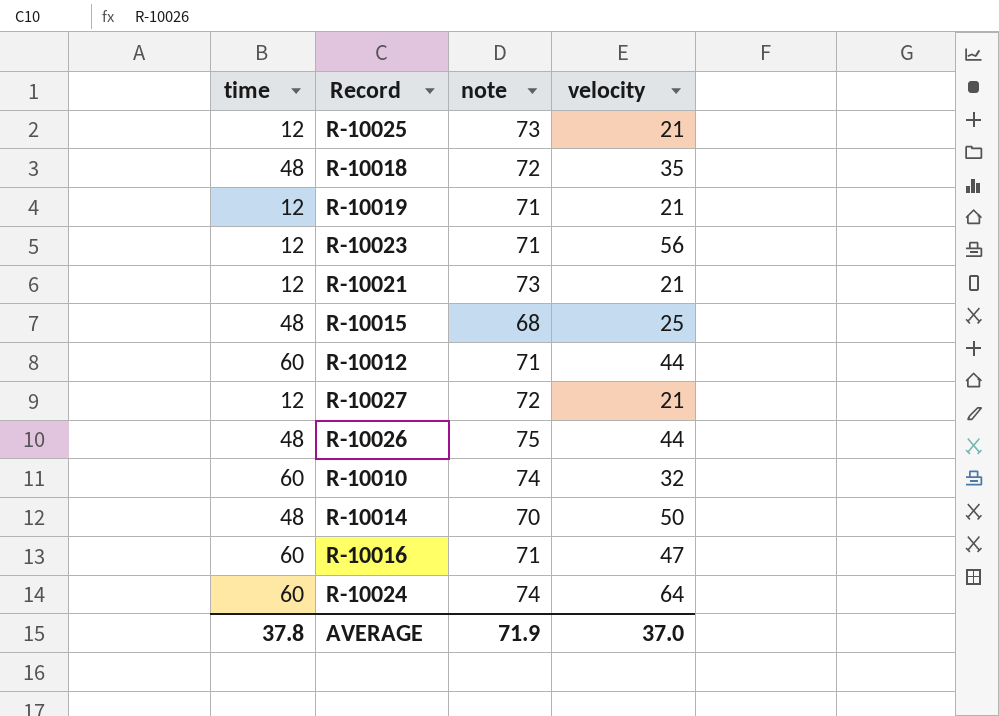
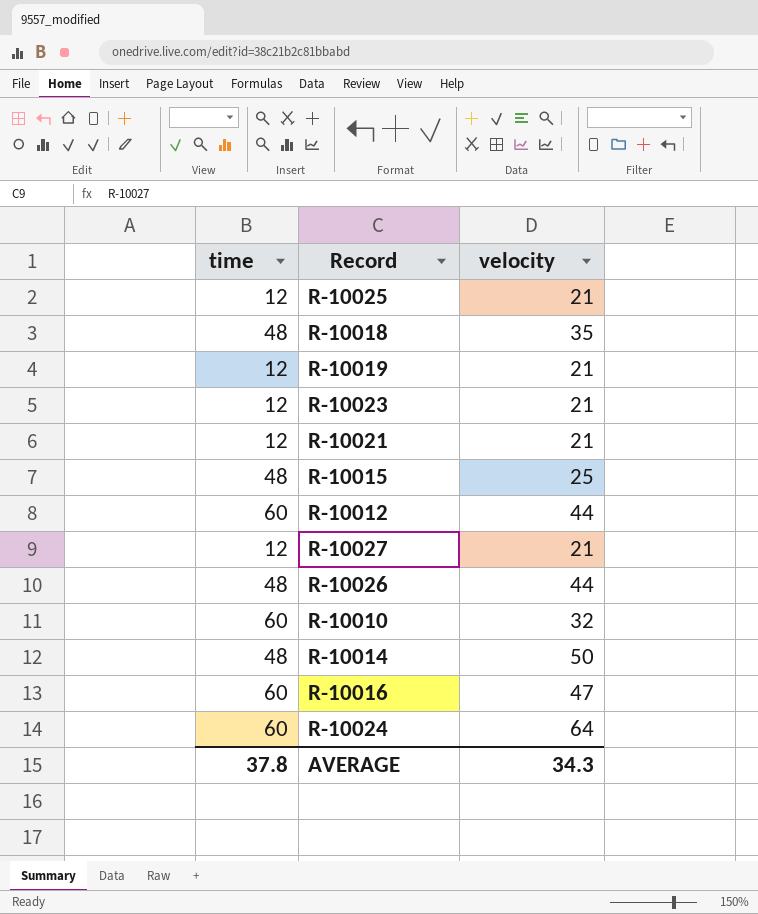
column note | position: 3 -> none
R-10023 | velocity: 56 -> 21
AVERAGE | velocity: 37.0 -> 34.3

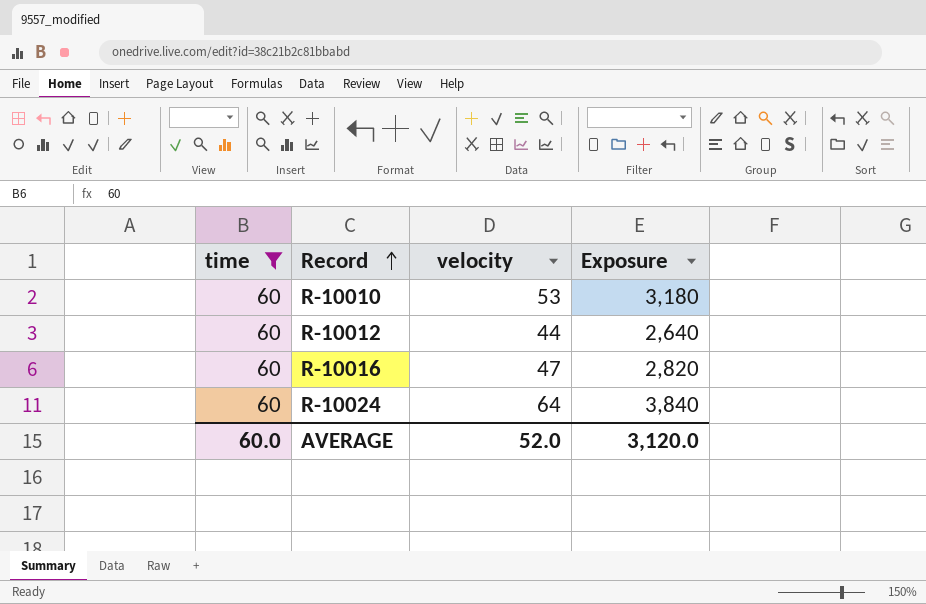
filter: none -> time = 60
row order: none -> Record ascending
column Exposure | formula: none -> [time] * [velocity]
R-10010 | velocity: 32 -> 53
AVERAGE | time: 37.8 -> 60.0
AVERAGE | velocity: 34.3 -> 52.0

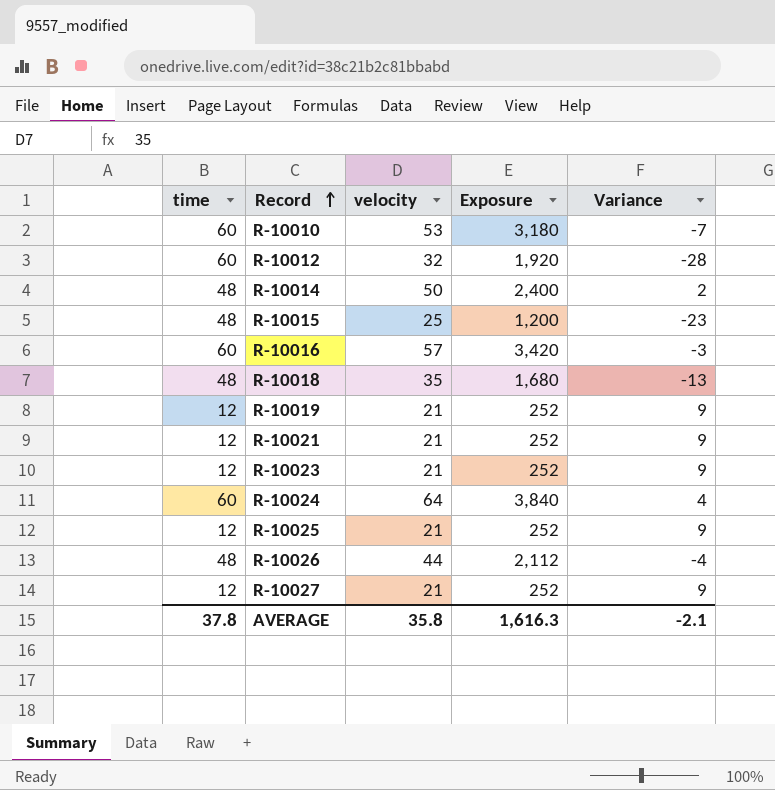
filter: time = 60 -> none
column Variance | formula: none -> [velocity] - [time]
R-10012 | velocity: 44 -> 32
R-10012 | Exposure: 2,640 -> 1,920
R-10016 | velocity: 47 -> 57
R-10016 | Exposure: 2,820 -> 3,420
AVERAGE | time: 60.0 -> 37.8
AVERAGE | velocity: 52.0 -> 35.8
AVERAGE | Exposure: 3,120.0 -> 1,616.3

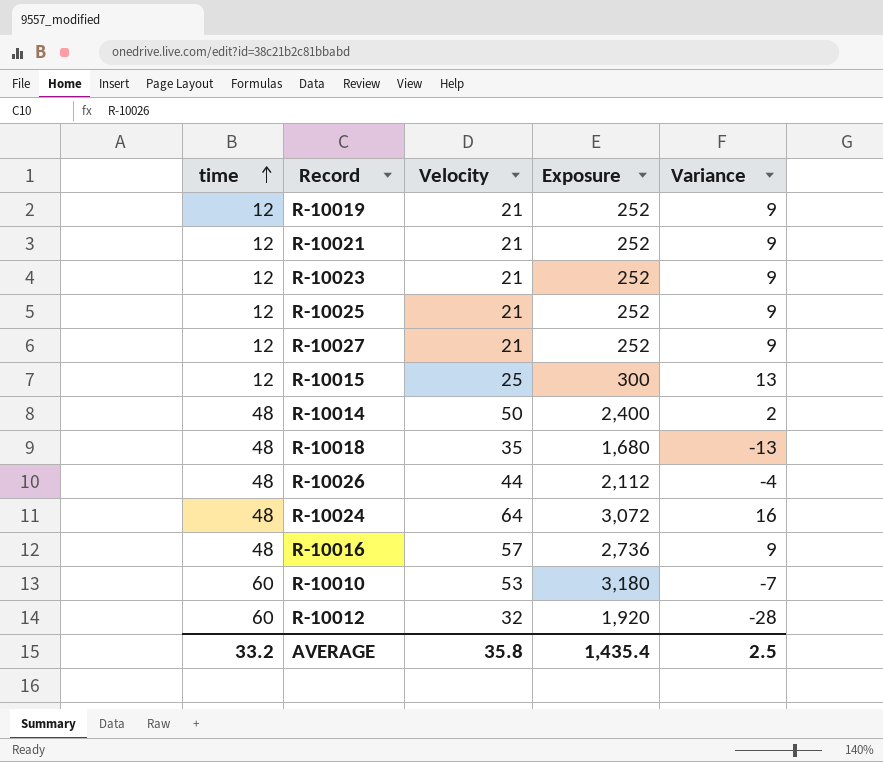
row order: Record ascending -> time ascending
column name: velocity -> Velocity
R-10015 | time: 48 -> 12
R-10015 | Exposure: 1,200 -> 300
R-10015 | Variance: -23 -> 13
R-10024 | time: 60 -> 48
R-10024 | Exposure: 3,840 -> 3,072
R-10024 | Variance: 4 -> 16
R-10016 | time: 60 -> 48
R-10016 | Exposure: 3,420 -> 2,736
R-10016 | Variance: -3 -> 9
AVERAGE | time: 37.8 -> 33.2
AVERAGE | Exposure: 1,616.3 -> 1,435.4
AVERAGE | Variance: -2.1 -> 2.5

